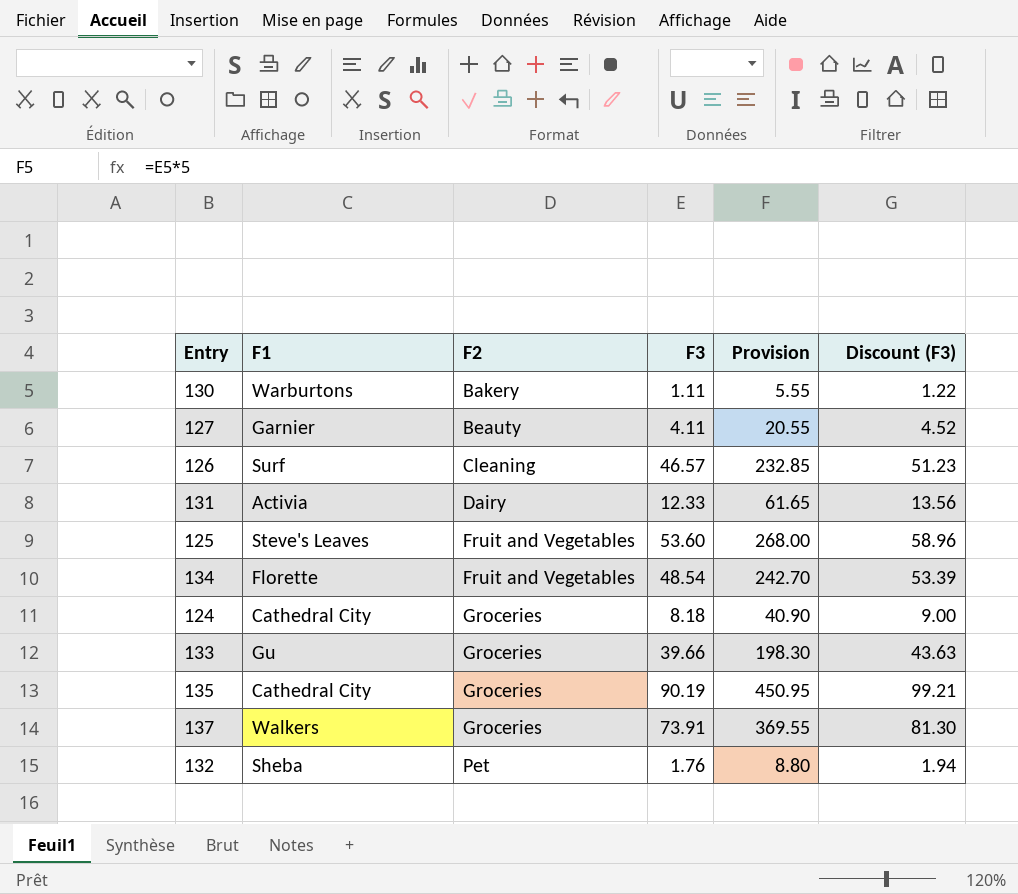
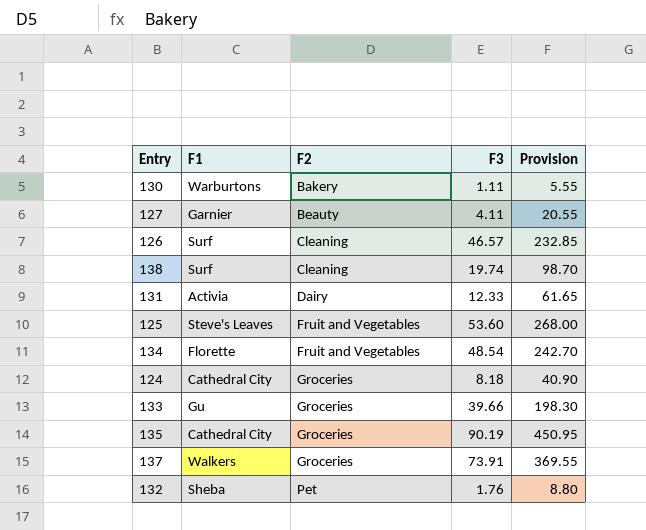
column Discount (F3) | formula: [F3] * 1.1 -> none
row 138: none -> Surf | Cleaning | 19.74 | 98.70

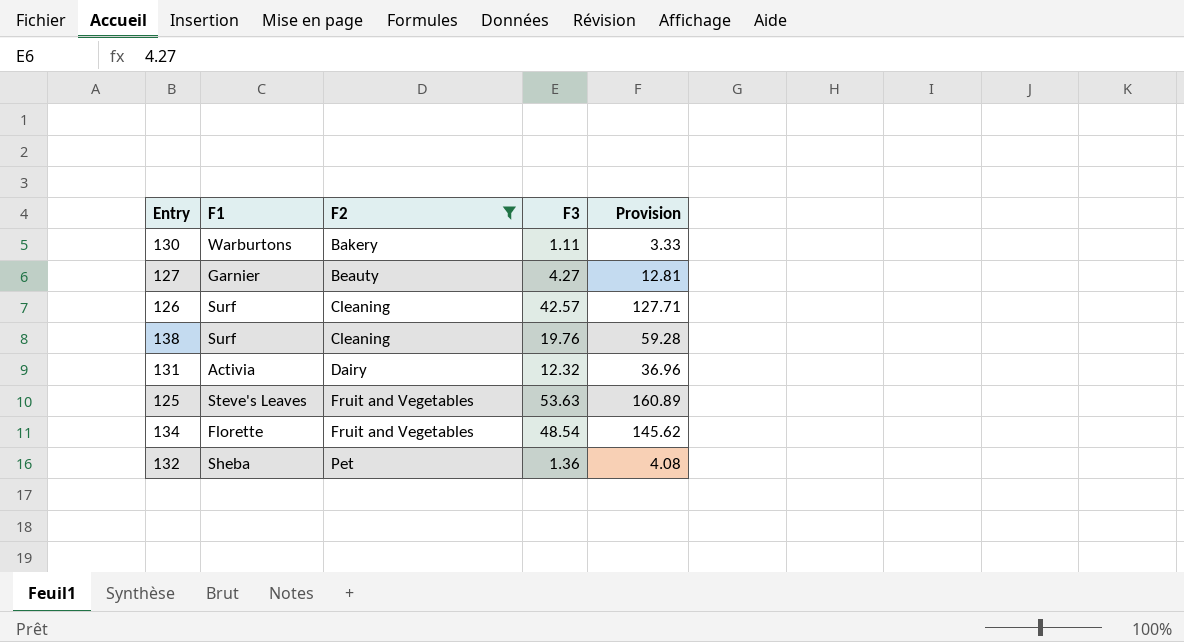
filter: none -> F2 != Groceries
column Provision | formula: [F3] * 5 -> [F3] * 3
127 | F3: 4.11 -> 4.27
126 | F3: 46.57 -> 42.57
138 | F3: 19.74 -> 19.76
131 | F3: 12.33 -> 12.32
125 | F3: 53.60 -> 53.63
132 | F3: 1.76 -> 1.36

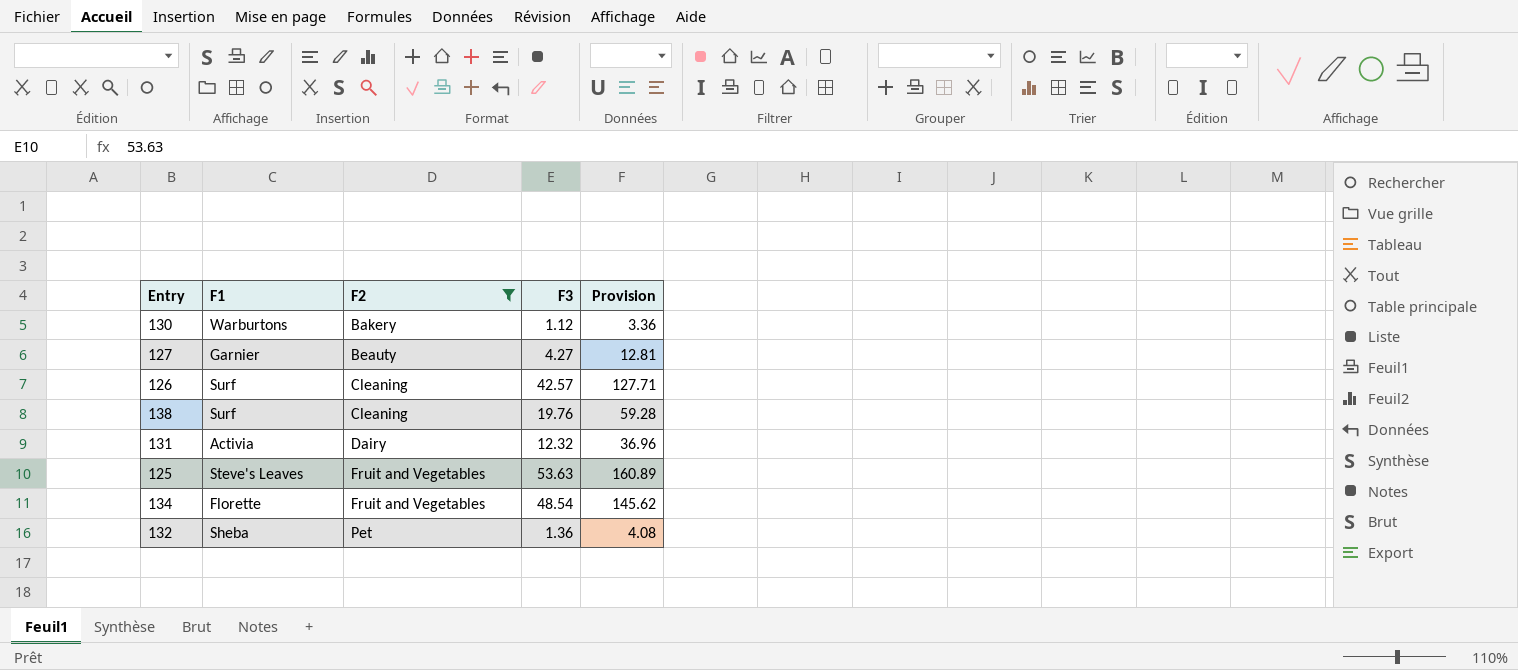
130 | F3: 1.11 -> 1.12
130 | Provision: 3.33 -> 3.36

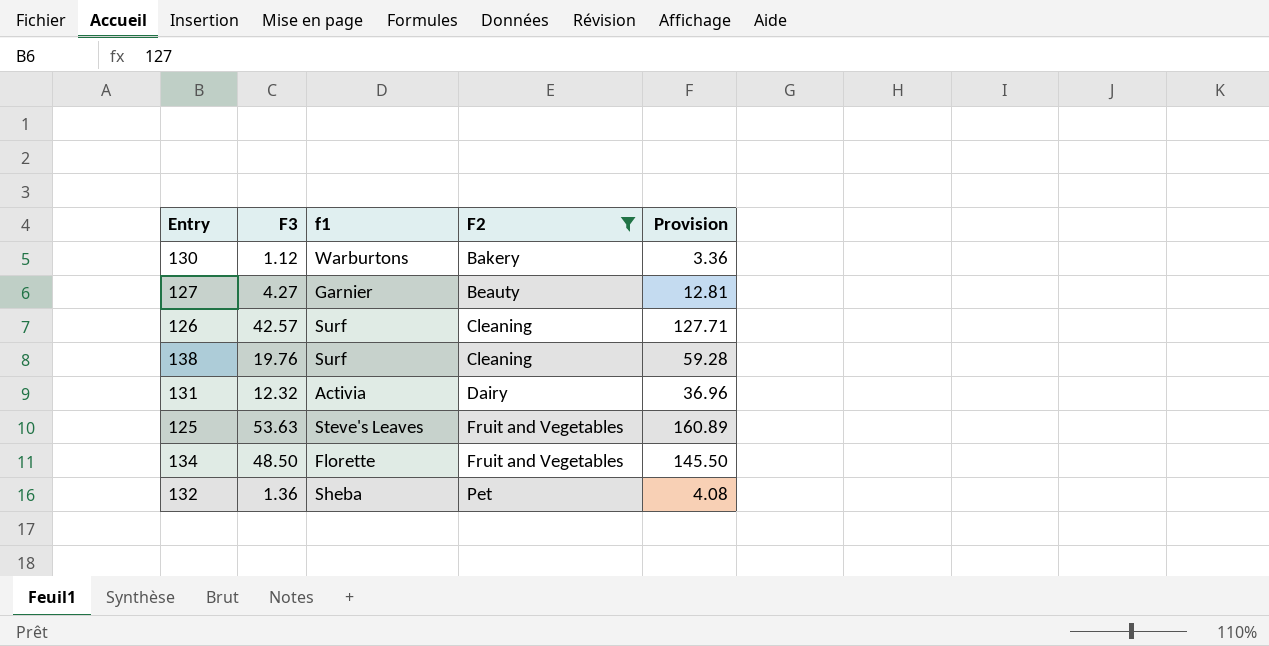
column F3 | position: 4 -> 2
column name: F1 -> f1
134 | F3: 48.54 -> 48.50
134 | Provision: 145.62 -> 145.50

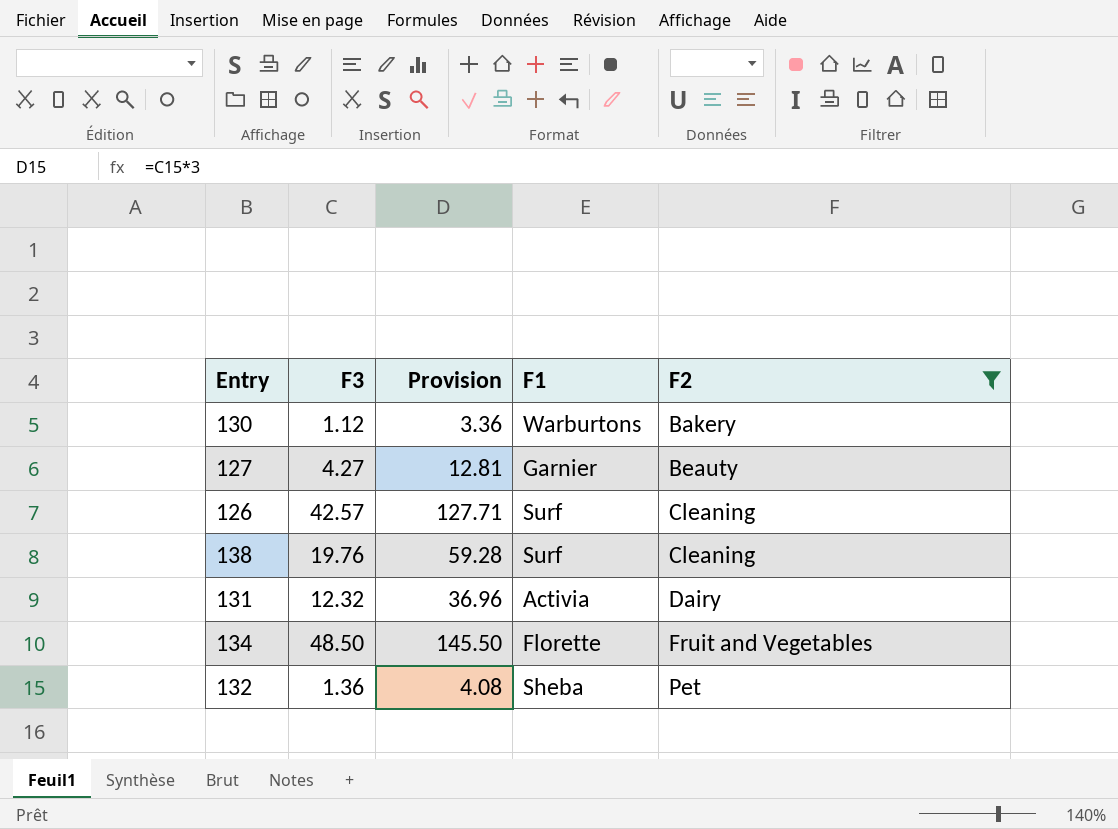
column Provision | position: 5 -> 3
column name: f1 -> F1
row 125: 53.63 | Steve's Leaves | Fruit and Vegetables | 160.89 -> none

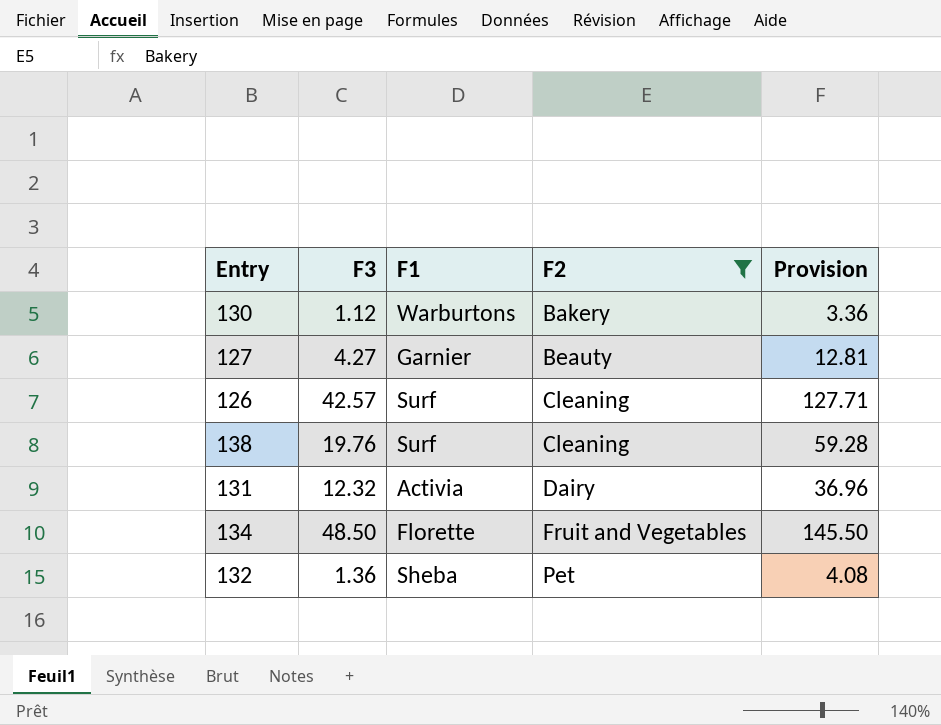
column Provision | position: 3 -> 5

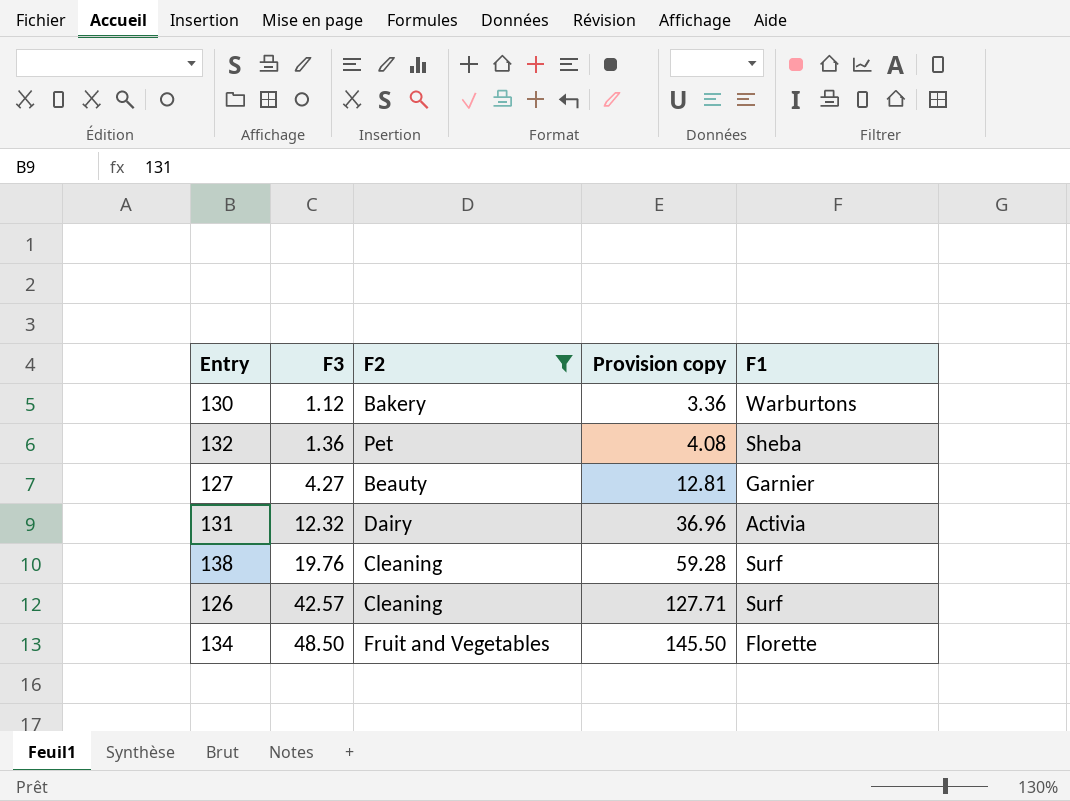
row order: F2 ascending -> F3 ascending
column name: Provision -> Provision copy
column F1 | position: 3 -> 5

